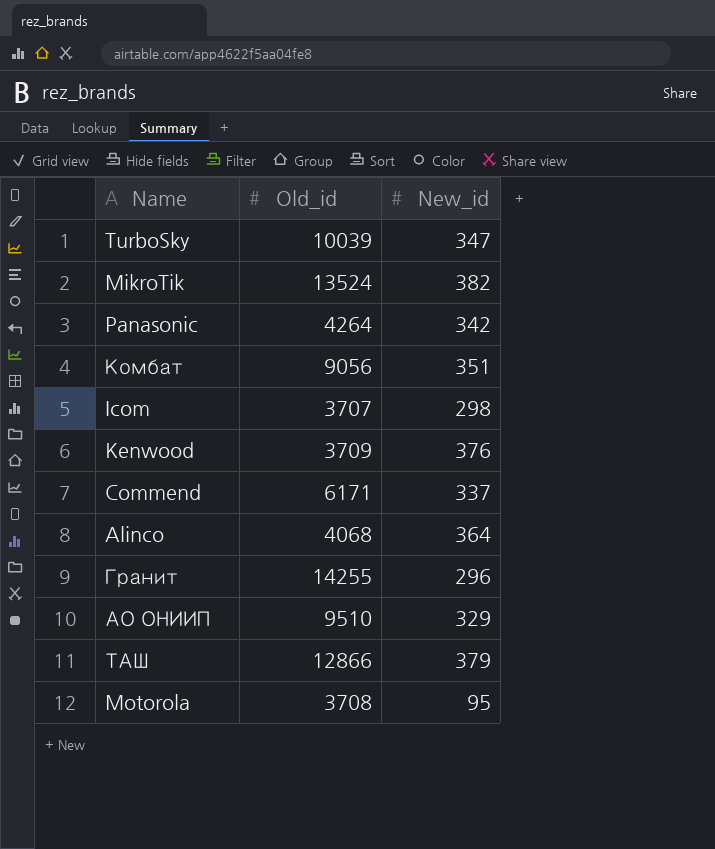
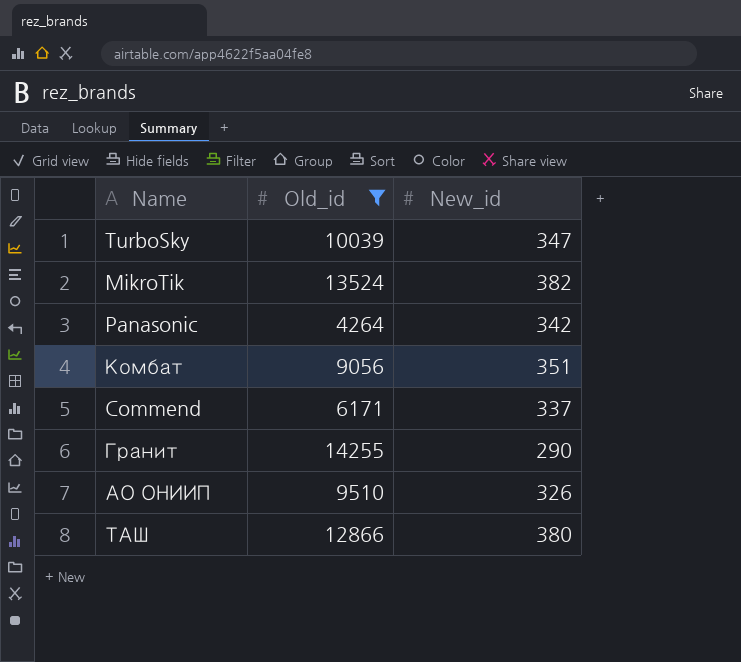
filter: none -> Old_id >= 4264
Гранит | New_id: 296 -> 290
АО ОНИИП | New_id: 329 -> 326
ТАШ | New_id: 379 -> 380

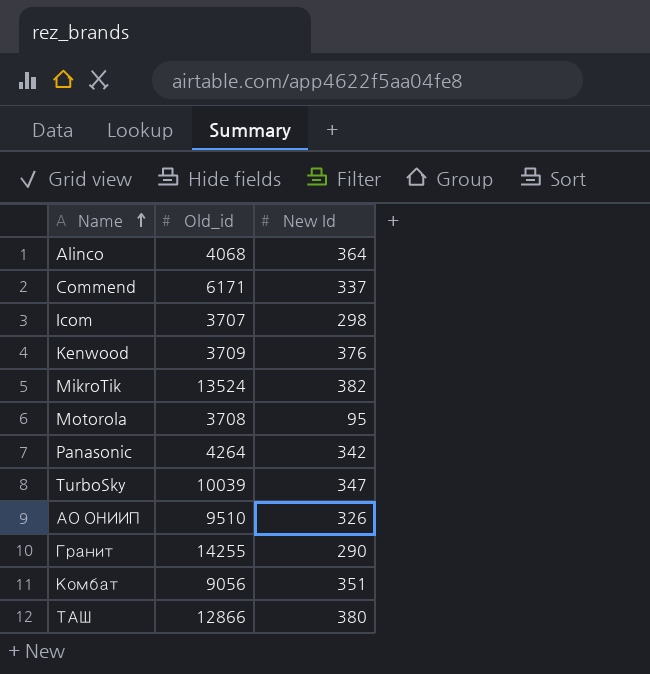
filter: Old_id >= 4264 -> none
row order: none -> Name ascending
column name: New_id -> New Id

